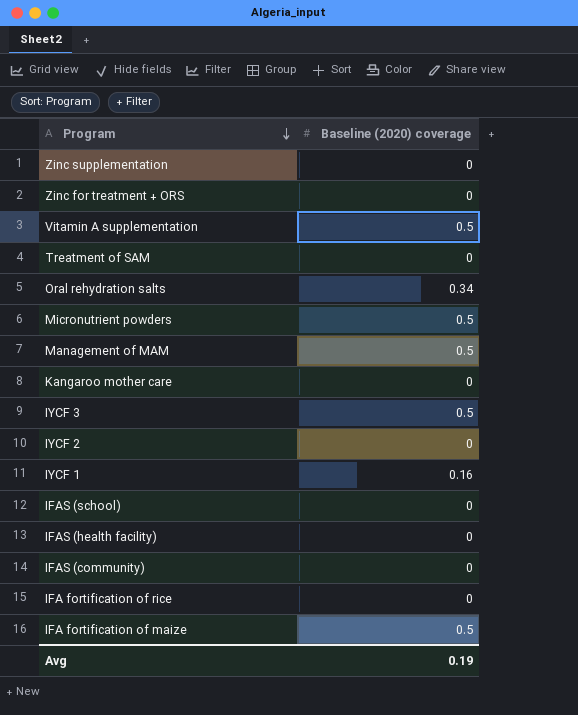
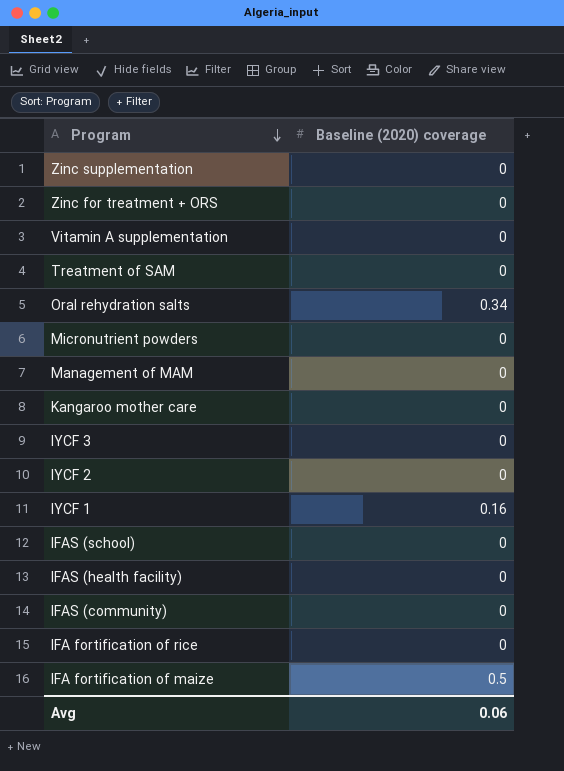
Vitamin A supplementation | Baseline (2020) coverage: 0.5 -> 0
Micronutrient powders | Baseline (2020) coverage: 0.5 -> 0
Management of MAM | Baseline (2020) coverage: 0.5 -> 0
IYCF 3 | Baseline (2020) coverage: 0.5 -> 0
Avg | Baseline (2020) coverage: 0.19 -> 0.06

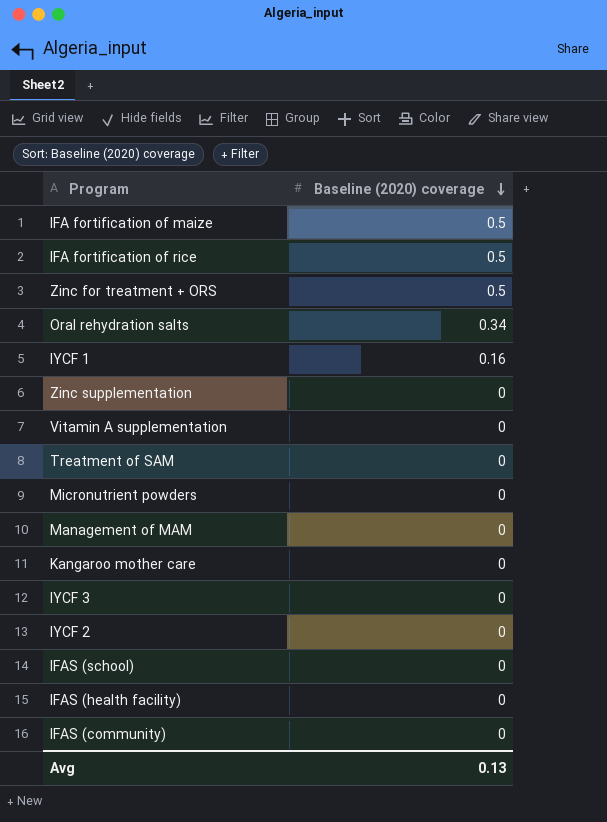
row order: Program descending -> Baseline (2020) coverage descending
IFA fortification of rice | Baseline (2020) coverage: 0 -> 0.5
Zinc for treatment + ORS | Baseline (2020) coverage: 0 -> 0.5
Avg | Baseline (2020) coverage: 0.06 -> 0.13

